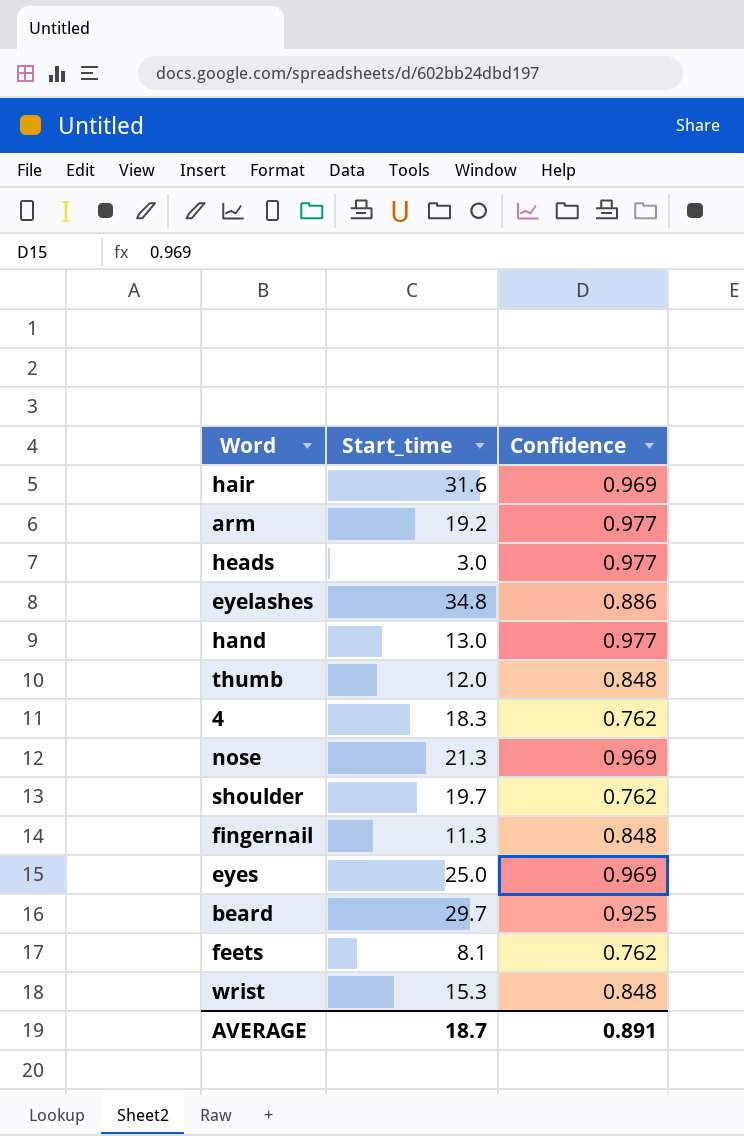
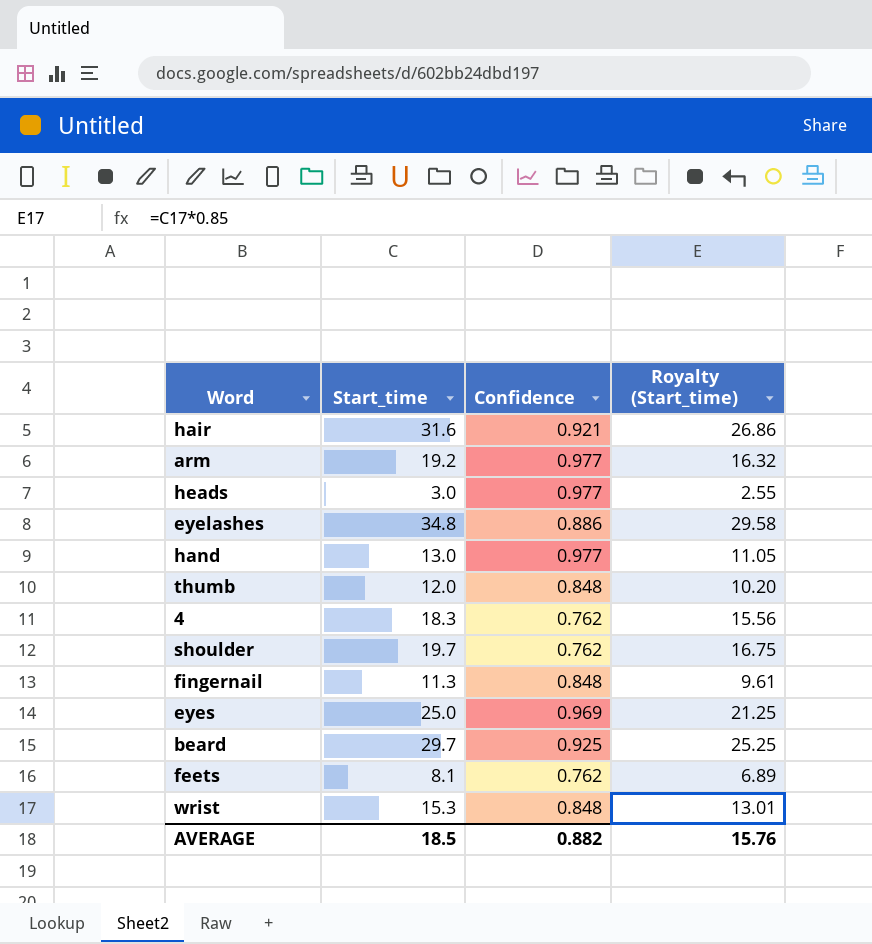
column Royalty (Start_time) | formula: none -> [Start_time] * 0.85
row nose: 21.3 | 0.969 -> none
hair | Confidence: 0.969 -> 0.921
AVERAGE | Start_time: 18.7 -> 18.5
AVERAGE | Confidence: 0.891 -> 0.882

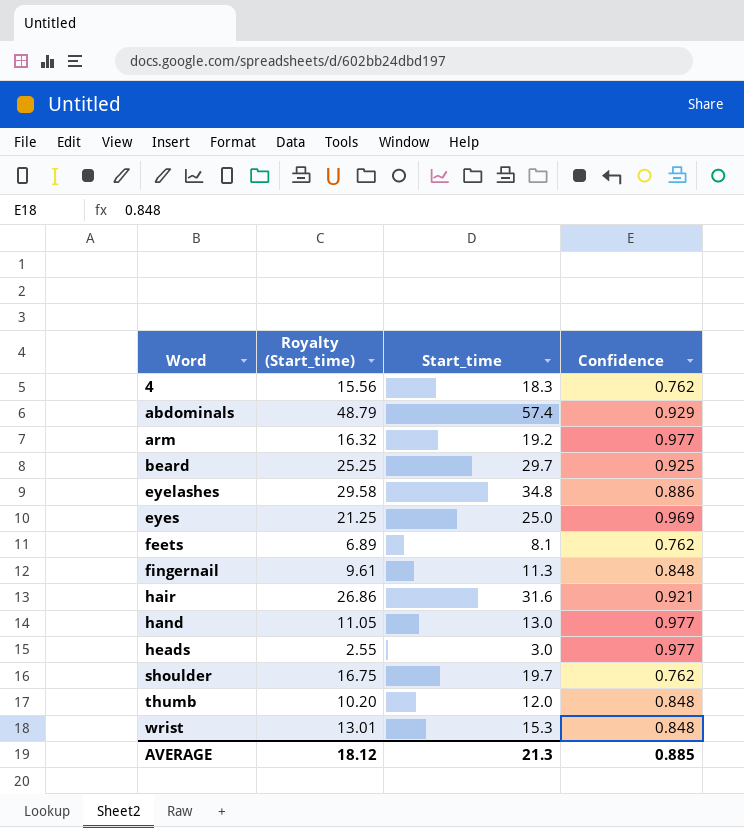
row order: none -> Word ascending
column Royalty (Start_time) | position: 4 -> 2
row abdominals: none -> 48.79 | 57.4 | 0.929
AVERAGE | Royalty (Start_time): 15.76 -> 18.12
AVERAGE | Start_time: 18.5 -> 21.3
AVERAGE | Confidence: 0.882 -> 0.885

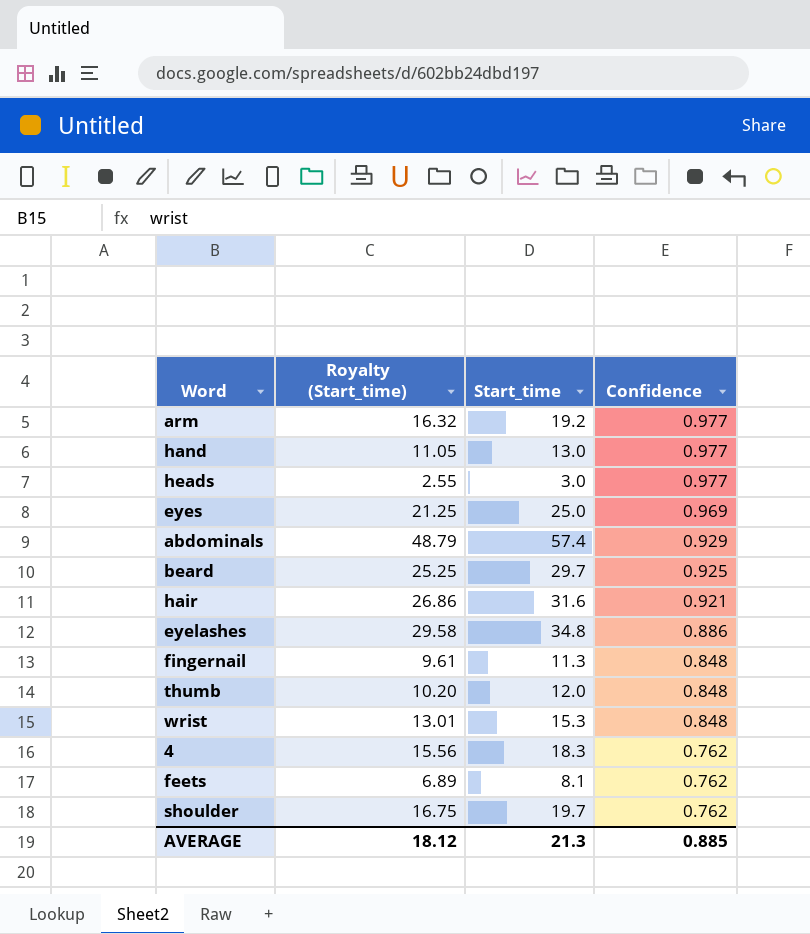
row order: Word ascending -> Confidence descending

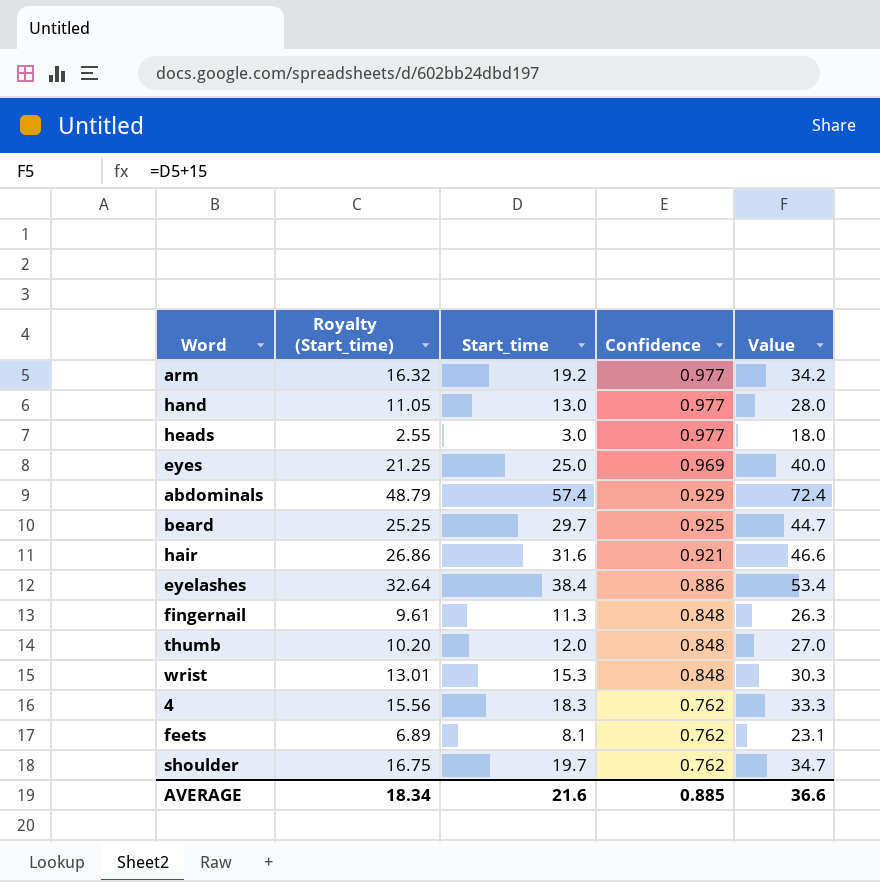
column Value | formula: none -> [Start_time] + 15
eyelashes | Royalty (Start_time): 29.58 -> 32.64
eyelashes | Start_time: 34.8 -> 38.4
AVERAGE | Royalty (Start_time): 18.12 -> 18.34
AVERAGE | Start_time: 21.3 -> 21.6

